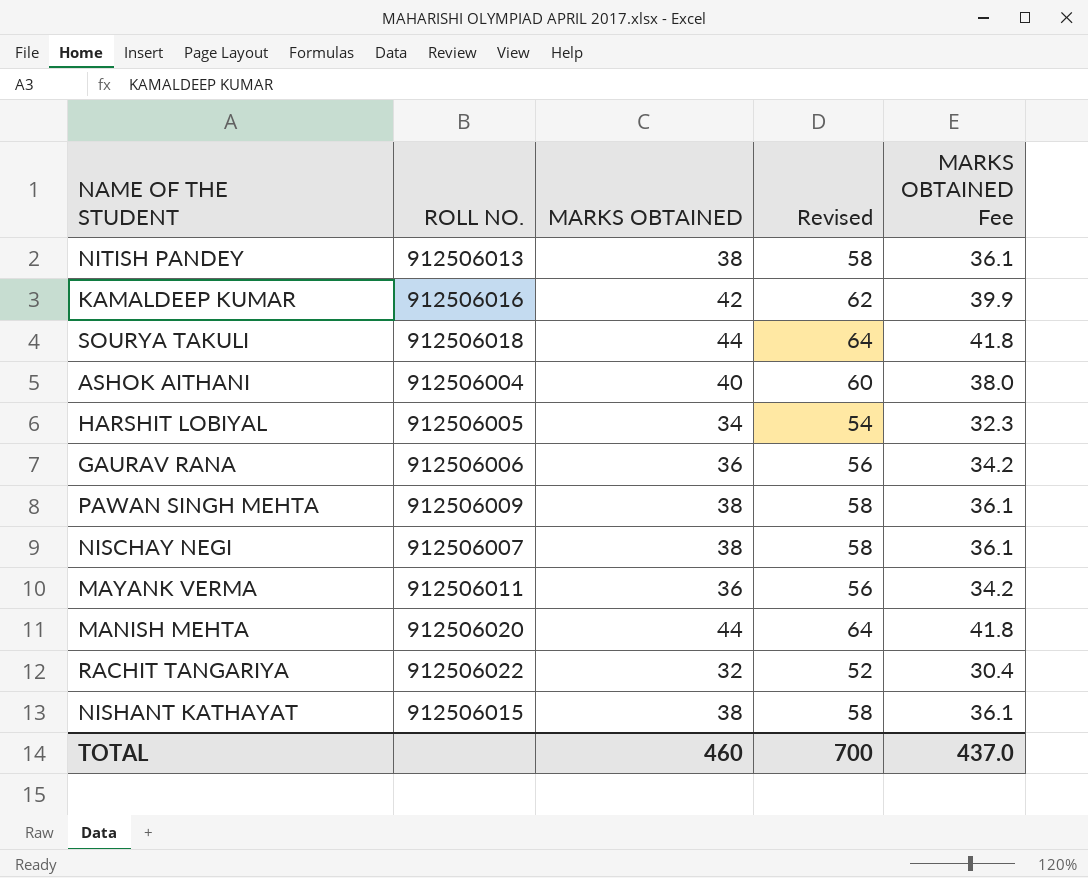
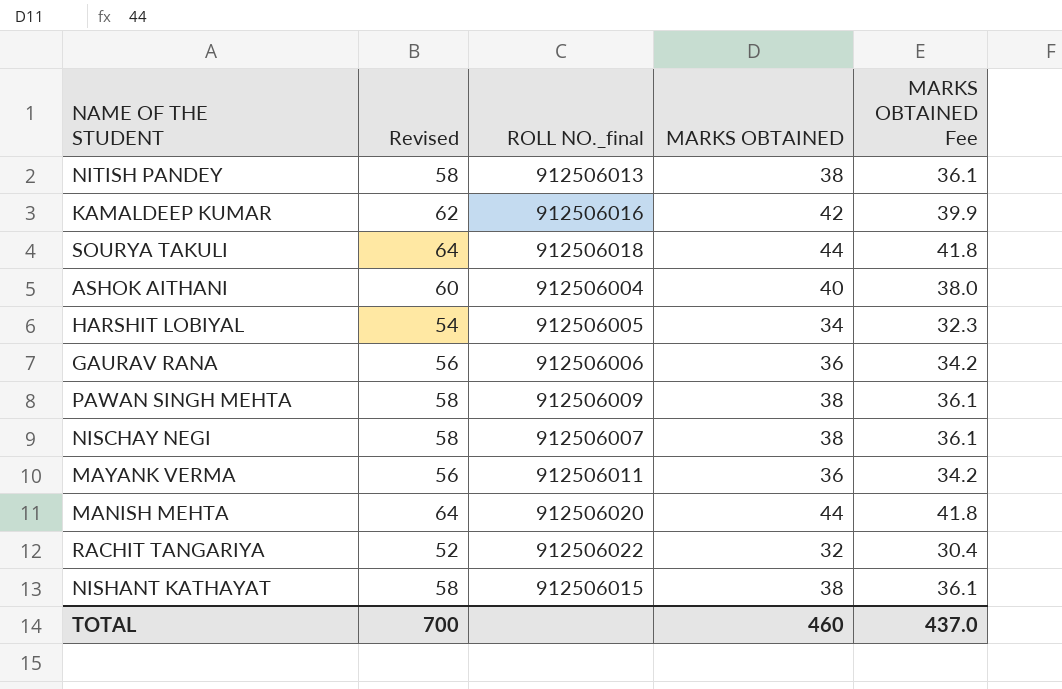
column Revised | position: 4 -> 2
column name: ROLL NO. -> ROLL NO._final

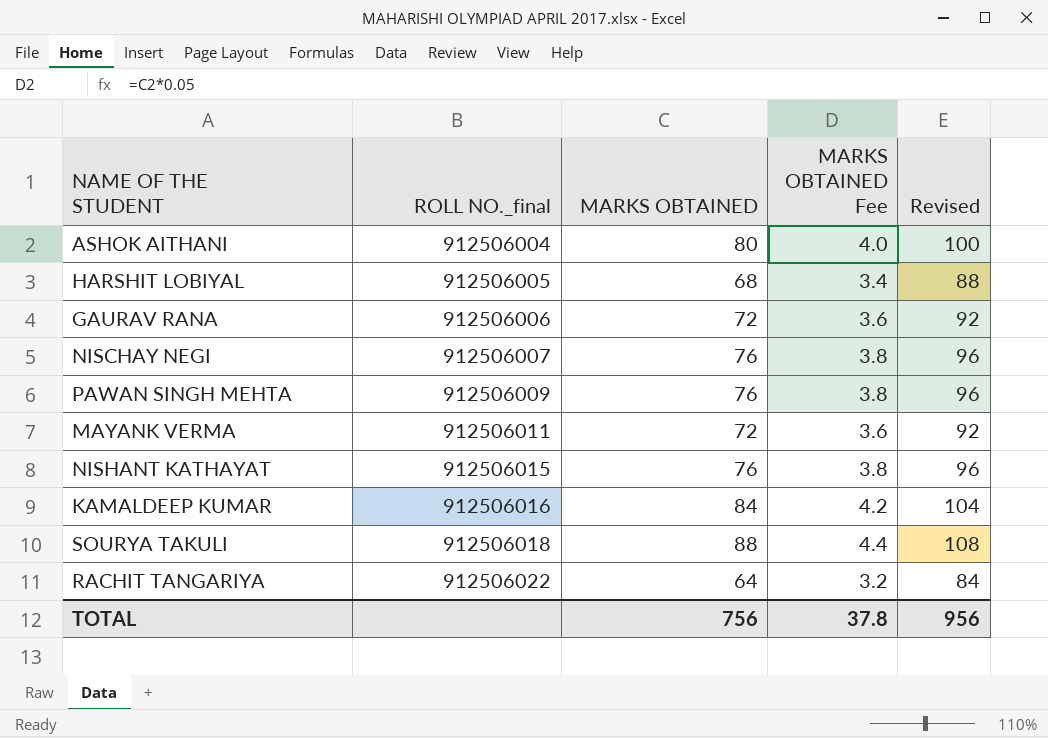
row order: none -> ROLL NO._final ascending
column MARKS OBTAINED Fee | formula: [MARKS OBTAINED] * 0.95 -> [MARKS OBTAINED] * 0.05
column Revised | position: 2 -> 5
row NITISH PANDEY: 58 | 912506013 | 38 | 36.1 -> none
row MANISH MEHTA: 64 | 912506020 | 44 | 41.8 -> none
ASHOK AITHANI | MARKS OBTAINED: 40 -> 80
ASHOK AITHANI | Revised: 60 -> 100
HARSHIT LOBIYAL | MARKS OBTAINED: 34 -> 68
HARSHIT LOBIYAL | Revised: 54 -> 88
GAURAV RANA | MARKS OBTAINED: 36 -> 72
GAURAV RANA | Revised: 56 -> 92
NISCHAY NEGI | MARKS OBTAINED: 38 -> 76
NISCHAY NEGI | Revised: 58 -> 96
PAWAN SINGH MEHTA | MARKS OBTAINED: 38 -> 76
PAWAN SINGH MEHTA | Revised: 58 -> 96
MAYANK VERMA | MARKS OBTAINED: 36 -> 72
MAYANK VERMA | Revised: 56 -> 92
NISHANT KATHAYAT | MARKS OBTAINED: 38 -> 76
NISHANT KATHAYAT | Revised: 58 -> 96
KAMALDEEP KUMAR | MARKS OBTAINED: 42 -> 84
KAMALDEEP KUMAR | Revised: 62 -> 104
SOURYA TAKULI | MARKS OBTAINED: 44 -> 88
SOURYA TAKULI | Revised: 64 -> 108
RACHIT TANGARIYA | MARKS OBTAINED: 32 -> 64
RACHIT TANGARIYA | Revised: 52 -> 84
TOTAL | MARKS OBTAINED: 460 -> 756
TOTAL | MARKS OBTAINED Fee: 437.0 -> 37.8
TOTAL | Revised: 700 -> 956

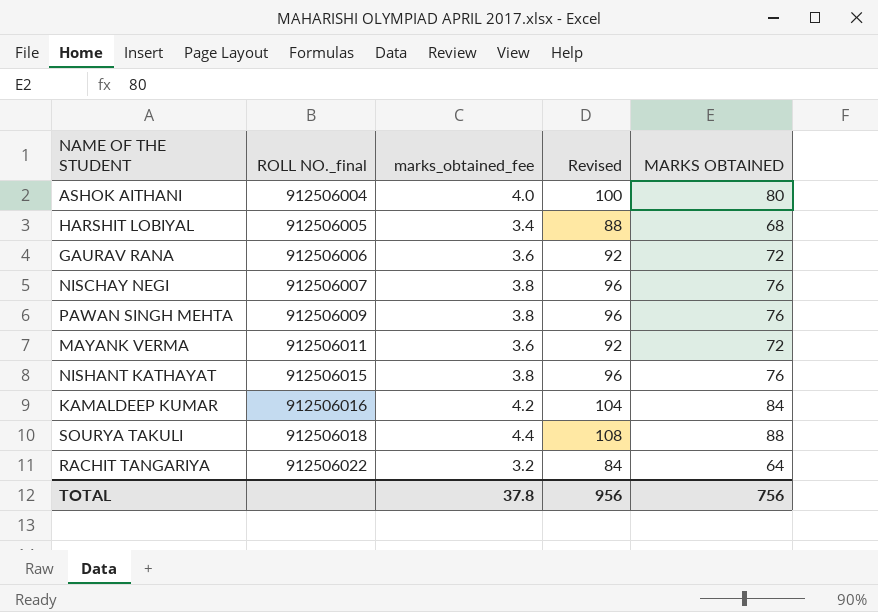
column name: MARKS OBTAINED Fee -> marks_obtained_fee
column MARKS OBTAINED | position: 3 -> 5

